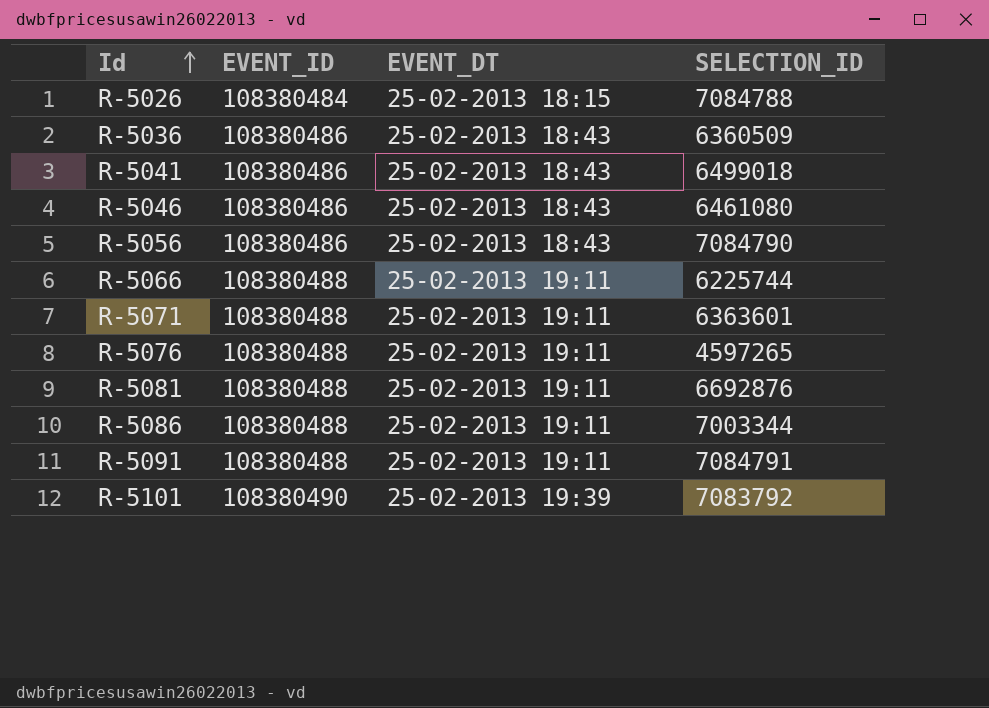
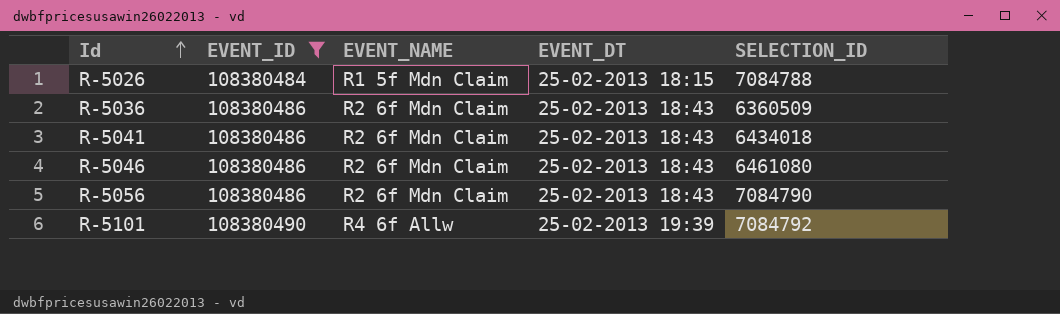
filter: none -> EVENT_ID != 108380488
column EVENT_NAME | position: none -> 3
R-5041 | SELECTION_ID: 6499018 -> 6434018
R-5101 | SELECTION_ID: 7083792 -> 7084792

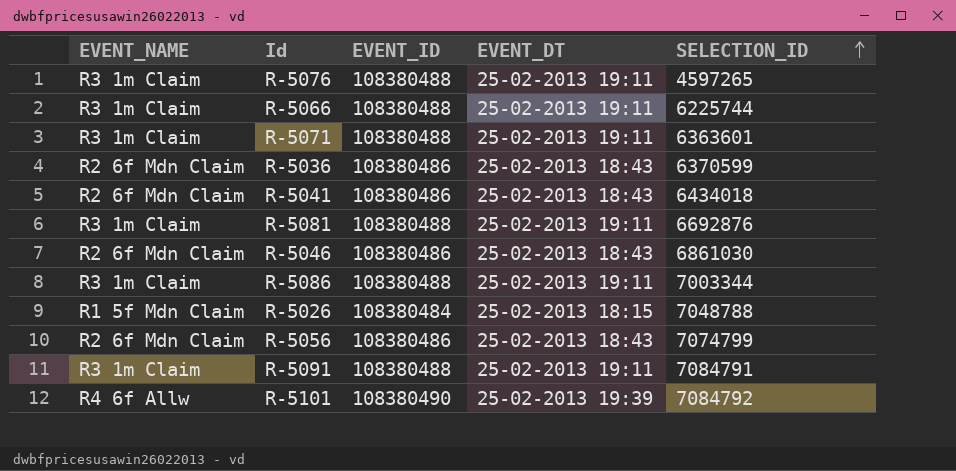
filter: EVENT_ID != 108380488 -> none
row order: Id ascending -> SELECTION_ID ascending
column EVENT_NAME | position: 3 -> 1
R-5036 | SELECTION_ID: 6360509 -> 6370599
R-5046 | SELECTION_ID: 6461080 -> 6861030
R-5026 | SELECTION_ID: 7084788 -> 7048788
R-5056 | SELECTION_ID: 7084790 -> 7074799

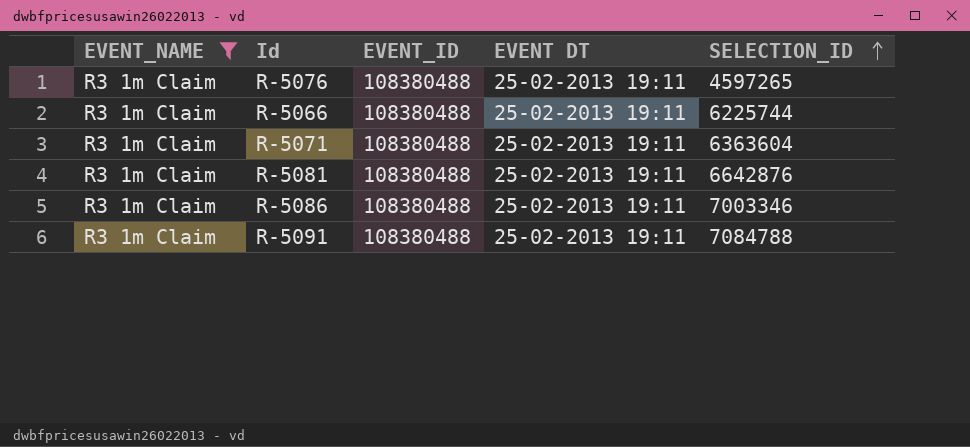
filter: none -> EVENT_NAME = R3 1m Claim
column name: EVENT_DT -> EVENT DT
R-5071 | SELECTION_ID: 6363601 -> 6363604
R-5081 | SELECTION_ID: 6692876 -> 6642876
R-5086 | SELECTION_ID: 7003344 -> 7003346
R-5091 | SELECTION_ID: 7084791 -> 7084788

